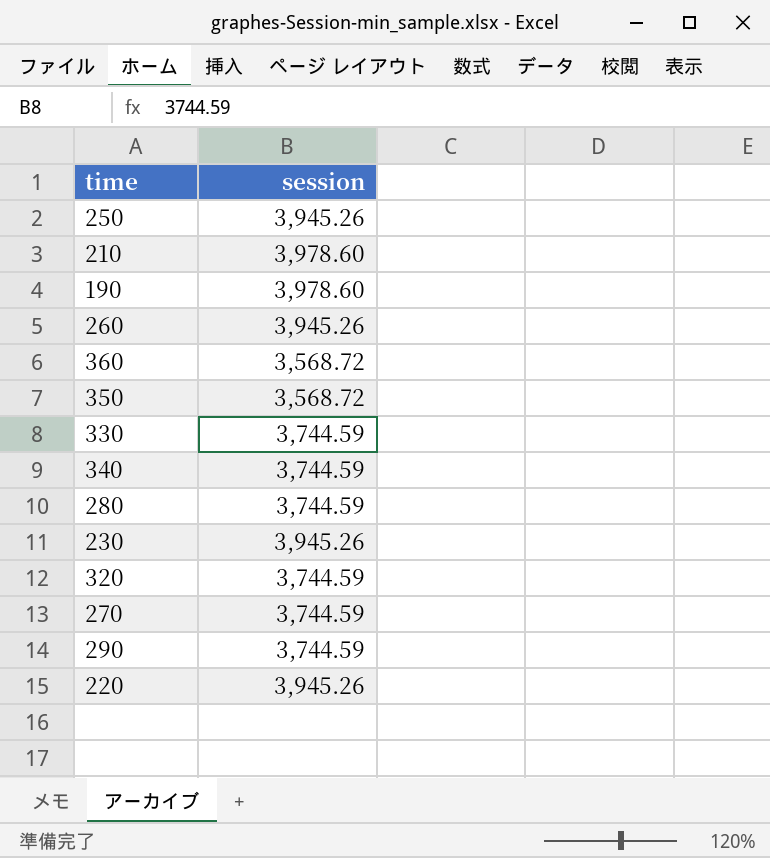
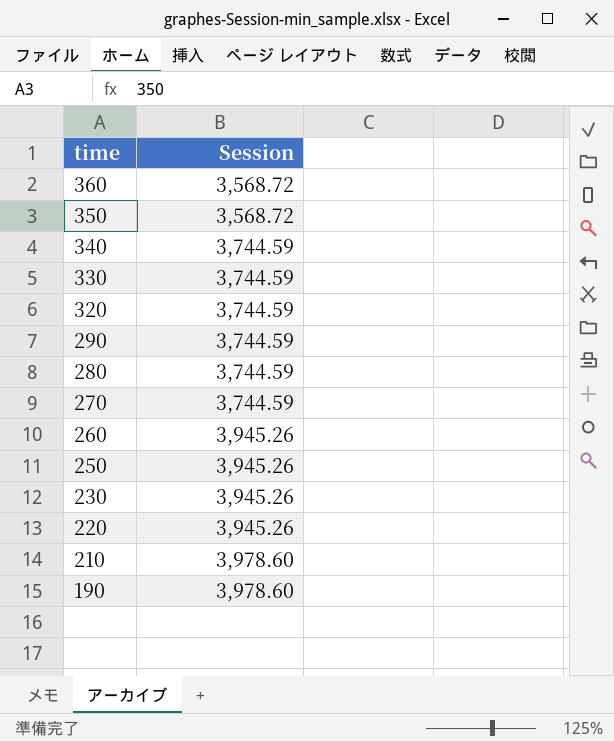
row order: none -> time descending
column name: session -> Session

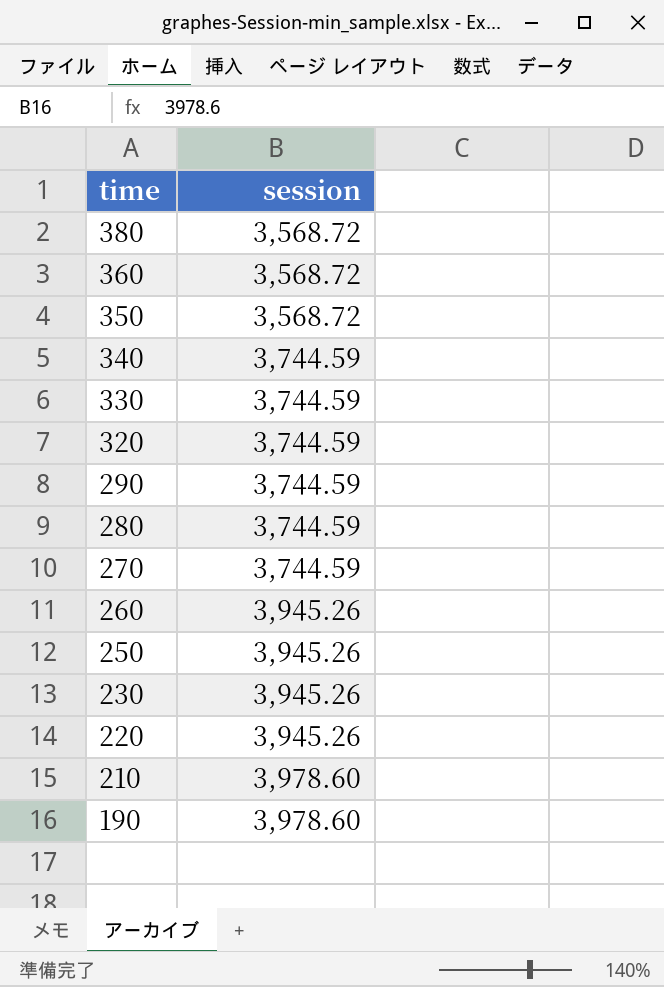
column name: Session -> session
row 380: none -> 3,568.72

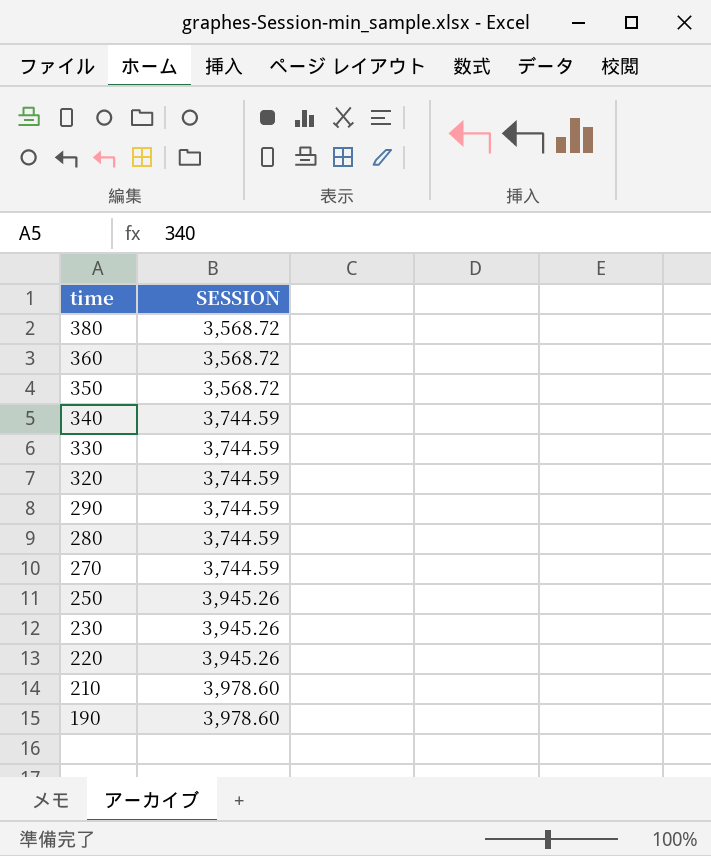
column name: session -> SESSION
row 260: 3,945.26 -> none

